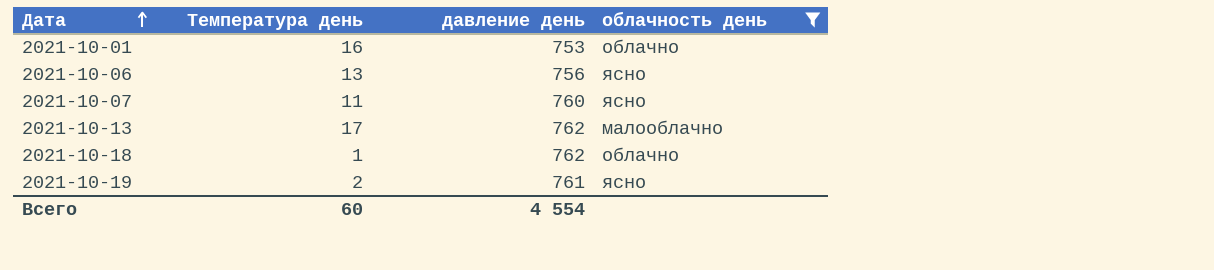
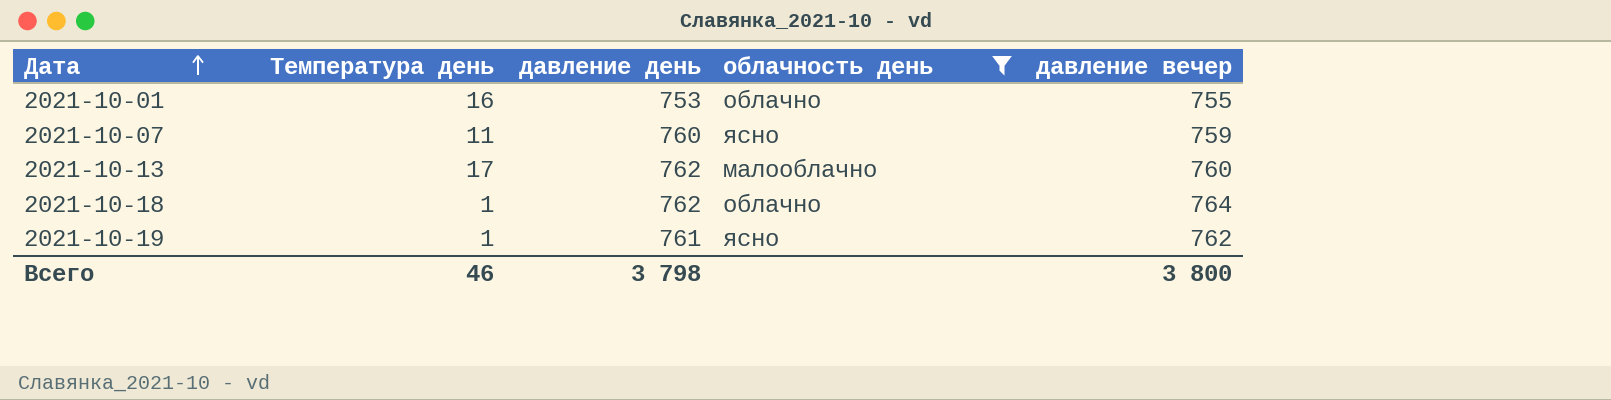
column давление вечер | position: none -> 5
row 2021-10-06: 13 | 756 | ясно -> none
2021-10-19 | Температура день: 2 -> 1
Всего | Температура день: 60 -> 46
Всего | давление день: 4 554 -> 3 798

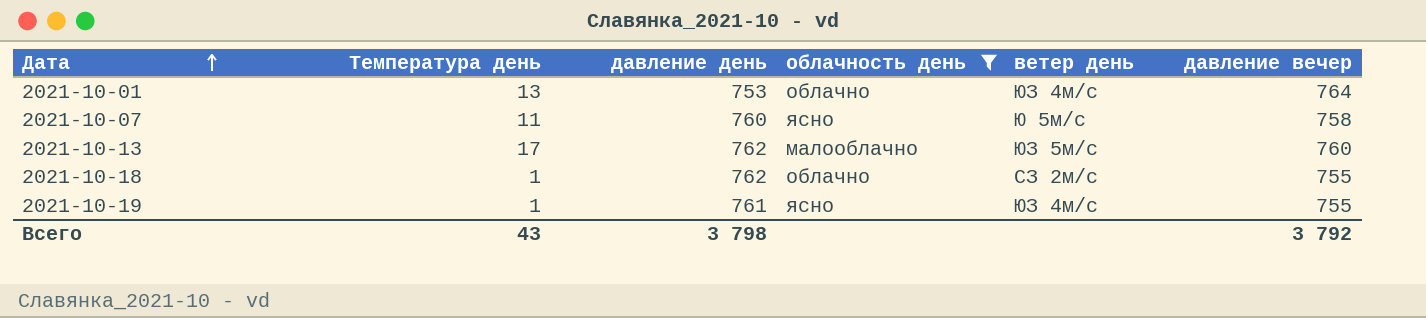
column ветер день | position: none -> 5
2021-10-01 | Температура день: 16 -> 13
2021-10-01 | давление вечер: 755 -> 764
2021-10-07 | давление вечер: 759 -> 758
2021-10-18 | давление вечер: 764 -> 755
2021-10-19 | давление вечер: 762 -> 755
Всего | Температура день: 46 -> 43
Всего | давление вечер: 3 800 -> 3 792

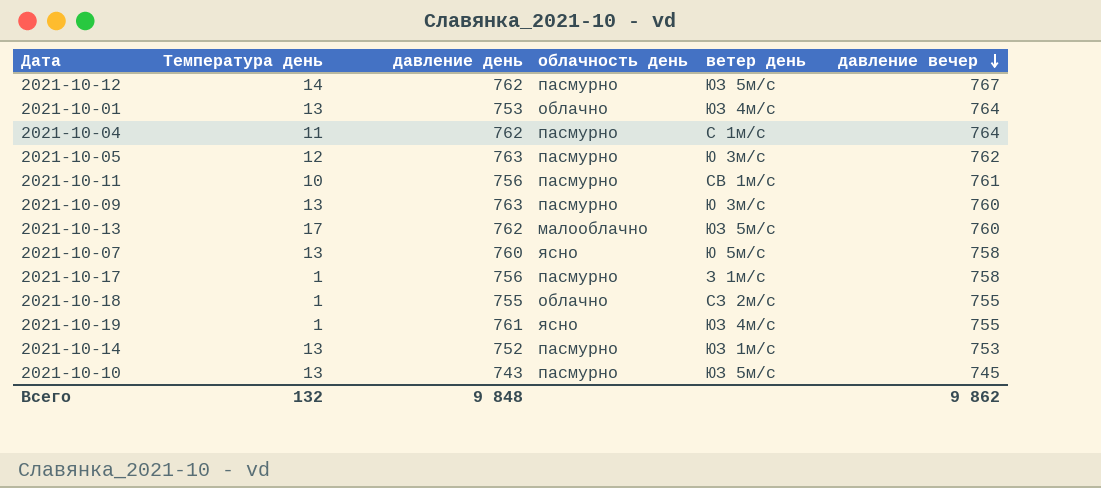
filter: облачность день != пасмурно -> none
row order: Дата ascending -> давление вечер descending
2021-10-07 | Температура день: 11 -> 13
2021-10-18 | давление день: 762 -> 755
Всего | Температура день: 43 -> 132
Всего | давление день: 3 798 -> 9 848
Всего | давление вечер: 3 792 -> 9 862

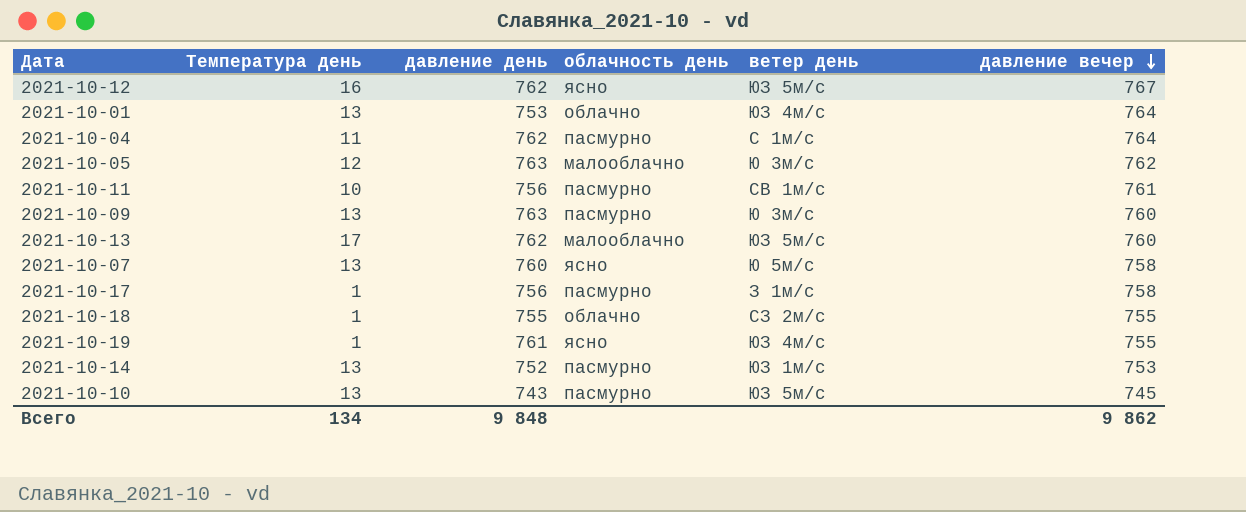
2021-10-12 | Температура день: 14 -> 16
2021-10-12 | облачность день: пасмурно -> ясно
2021-10-05 | облачность день: пасмурно -> малооблачно
Всего | Температура день: 132 -> 134

